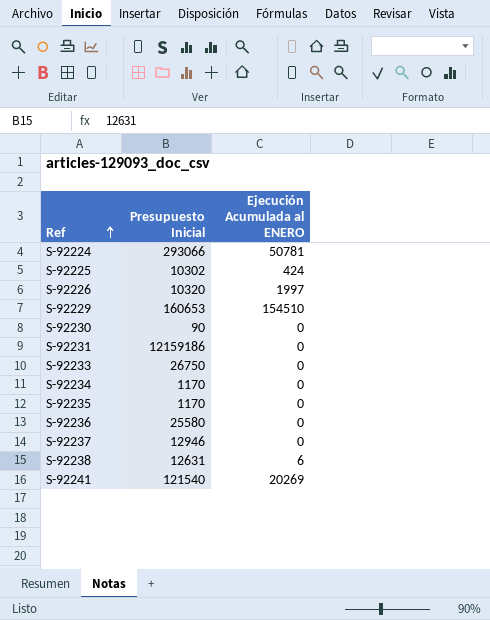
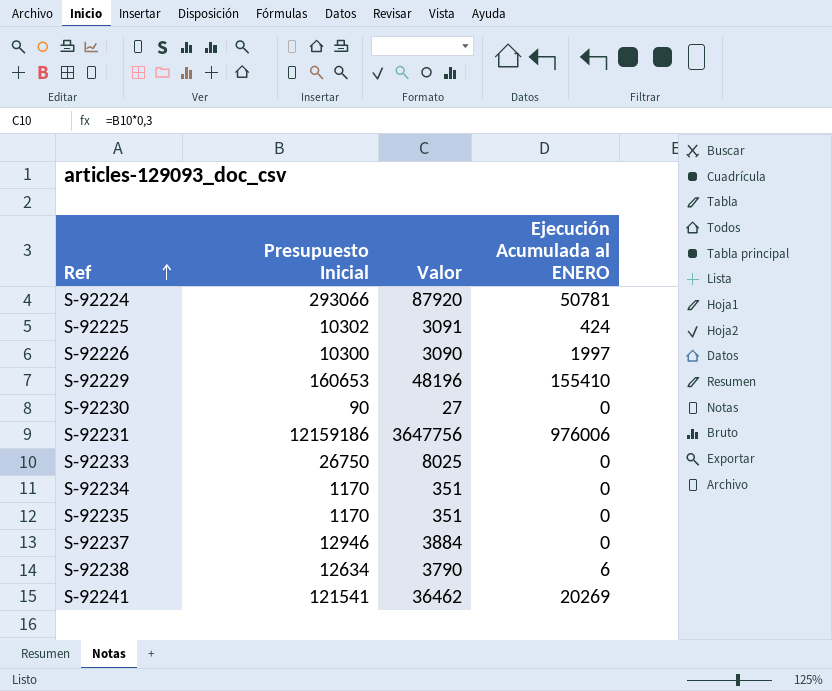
column Valor | formula: none -> [Presupuesto Inicial] * 0,3
row S-92236: 25580 | 0 -> none
S-92226 | Presupuesto Inicial: 10320 -> 10300
S-92229 | Ejecución Acumulada al ENERO: 154510 -> 155410
S-92231 | Ejecución Acumulada al ENERO: 0 -> 976006
S-92238 | Presupuesto Inicial: 12631 -> 12634
S-92241 | Presupuesto Inicial: 121540 -> 121541

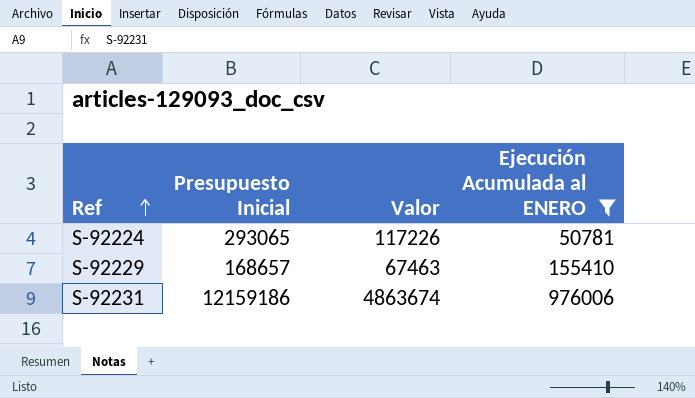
filter: none -> Ejecución Acumulada al ENERO >= 50781
column Valor | formula: [Presupuesto Inicial] * 0,3 -> [Presupuesto Inicial] * 0,4
S-92224 | Presupuesto Inicial: 293066 -> 293065
S-92229 | Presupuesto Inicial: 160653 -> 168657

